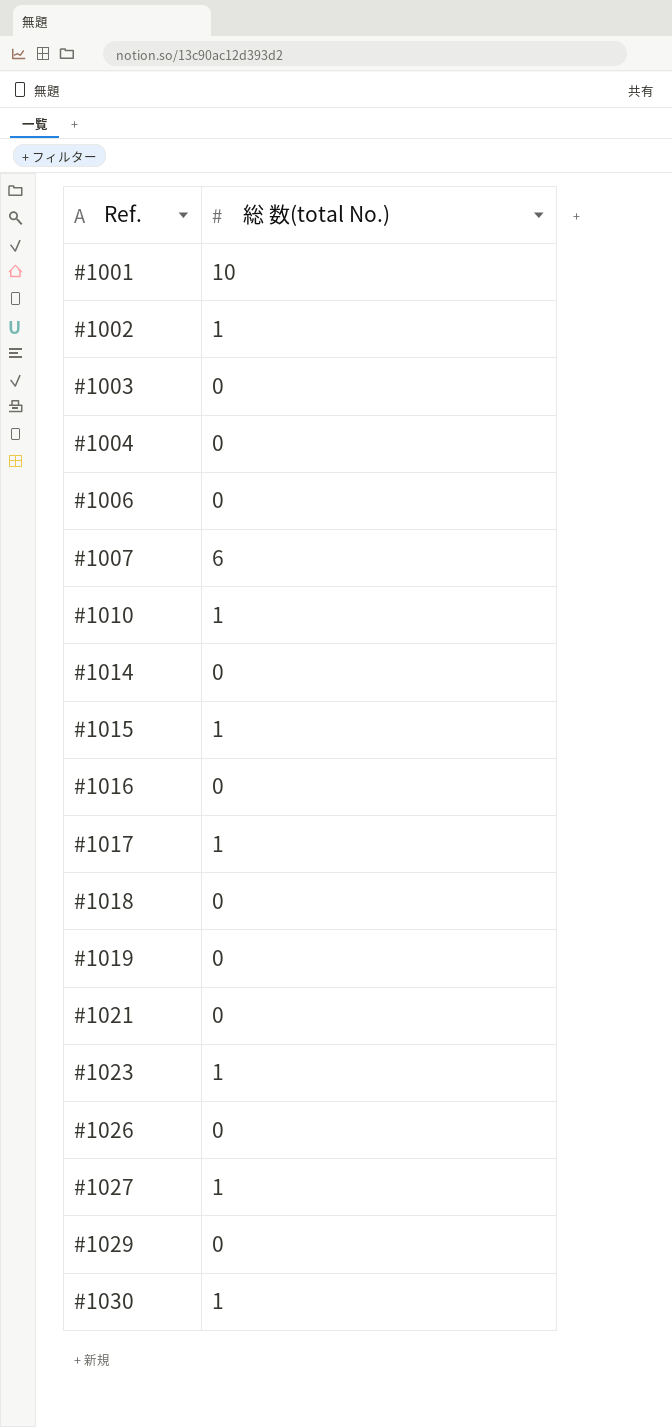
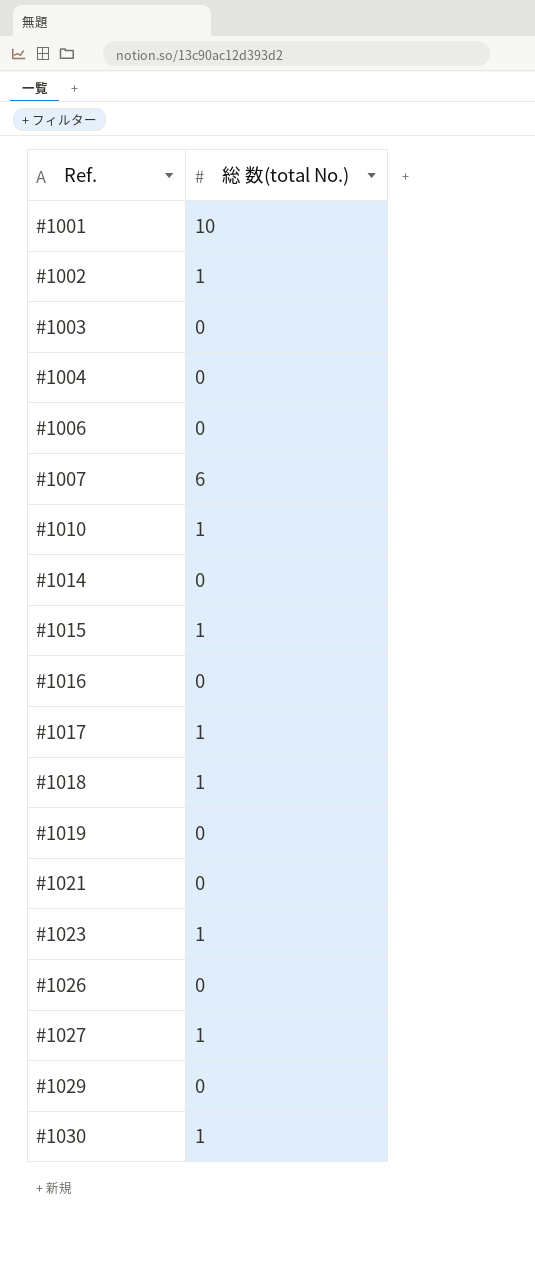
#1018 | 総 数(total No.): 0 -> 1

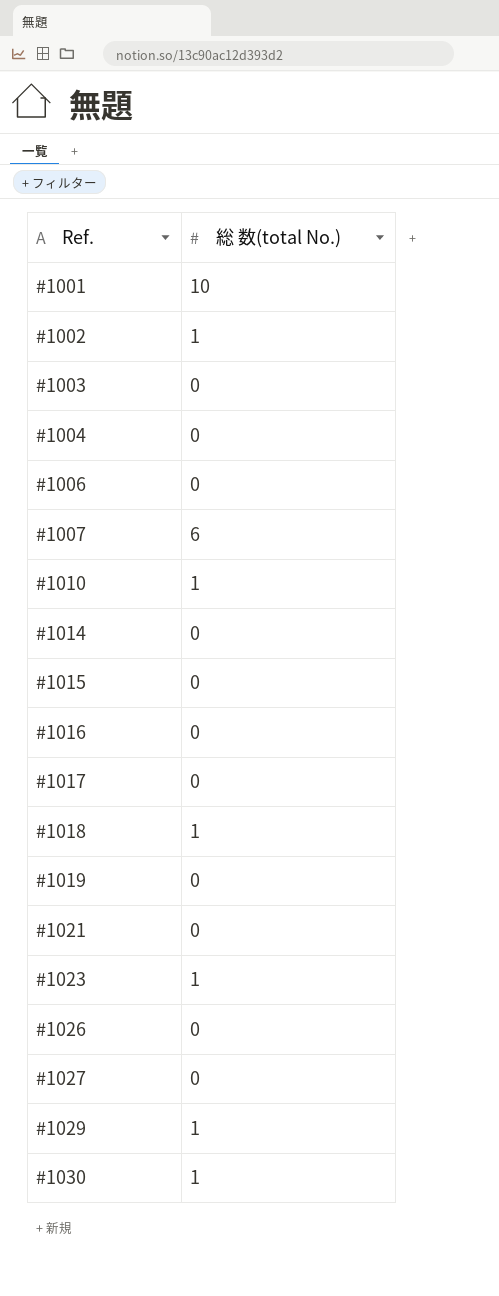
#1015 | 総 数(total No.): 1 -> 0
#1017 | 総 数(total No.): 1 -> 0
#1027 | 総 数(total No.): 1 -> 0
#1029 | 総 数(total No.): 0 -> 1

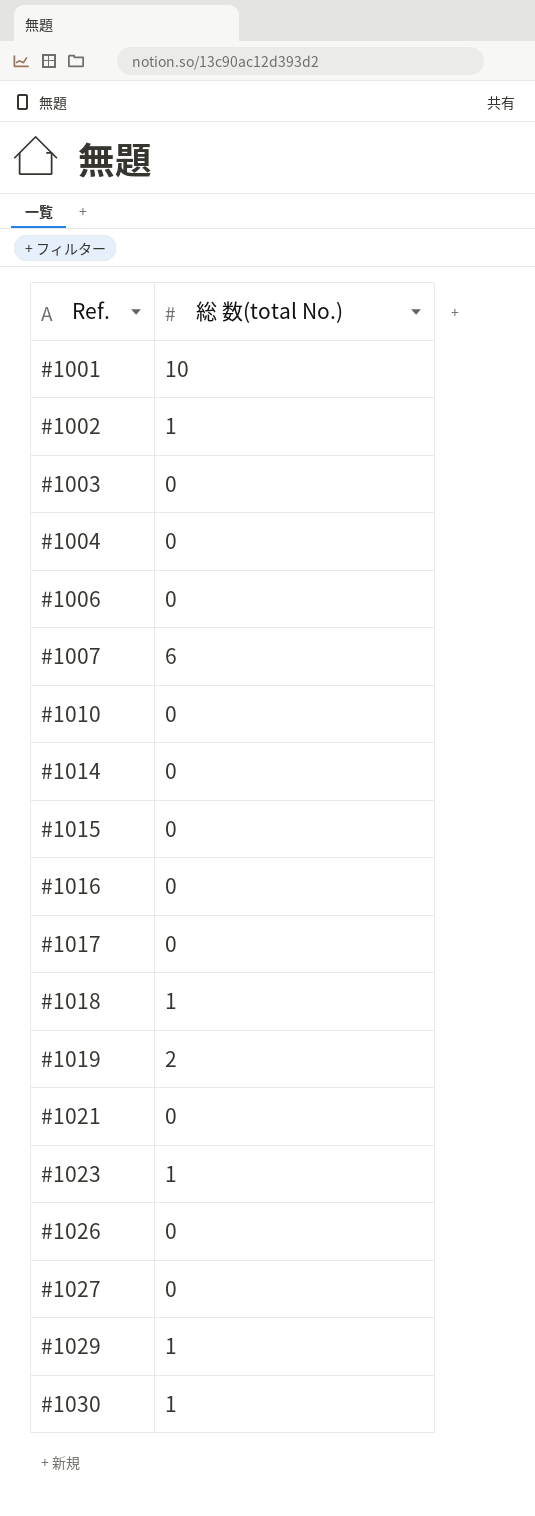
#1010 | 総 数(total No.): 1 -> 0
#1019 | 総 数(total No.): 0 -> 2

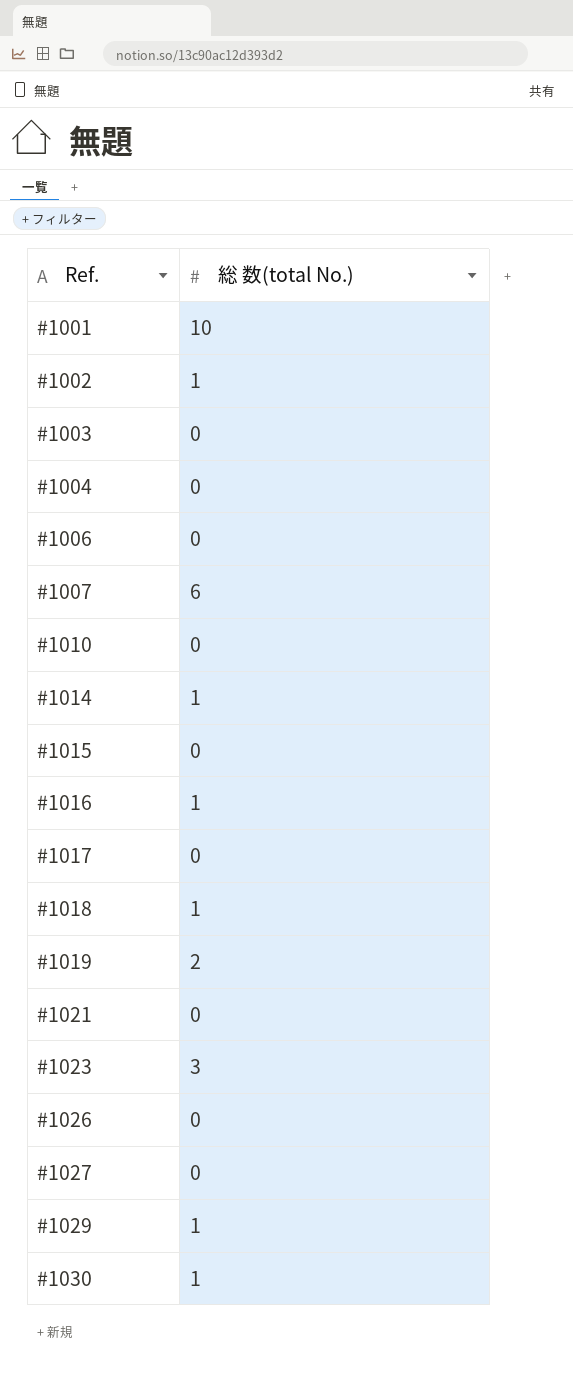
#1014 | 総 数(total No.): 0 -> 1
#1016 | 総 数(total No.): 0 -> 1
#1023 | 総 数(total No.): 1 -> 3

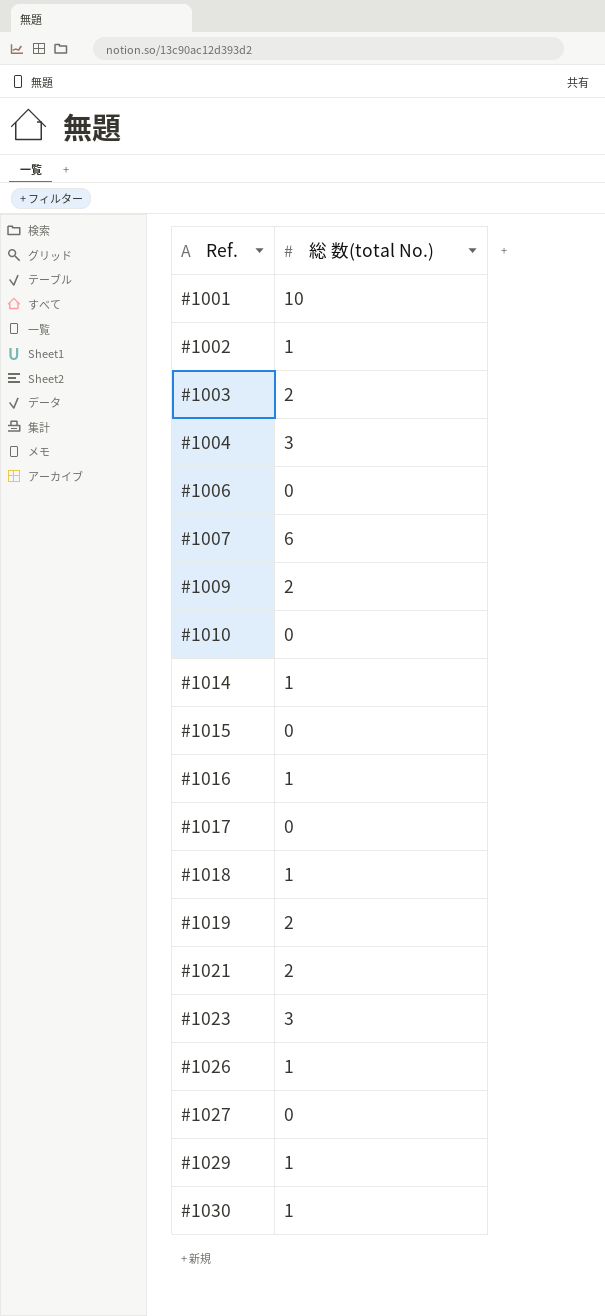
#1003 | 総 数(total No.): 0 -> 2
#1004 | 総 数(total No.): 0 -> 3
row #1009: none -> 2
#1021 | 総 数(total No.): 0 -> 2
#1026 | 総 数(total No.): 0 -> 1

